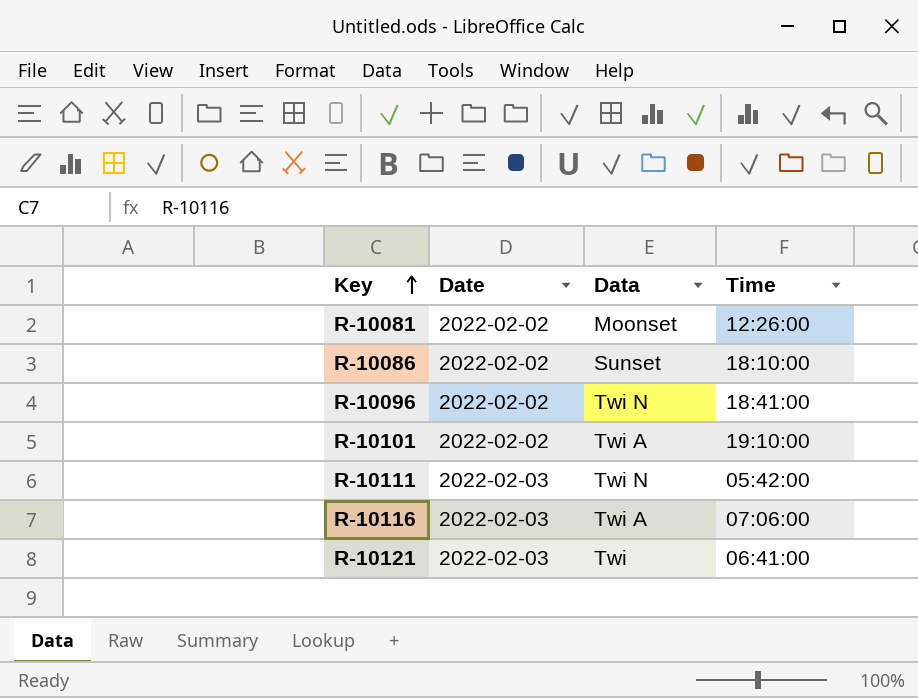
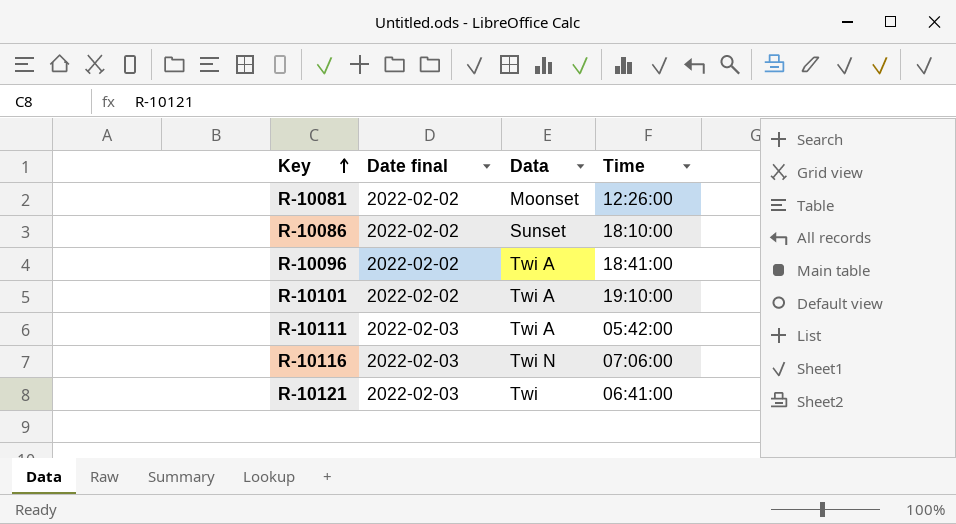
column name: Date -> Date final
R-10096 | Data: Twi N -> Twi A
R-10111 | Data: Twi N -> Twi A
R-10116 | Data: Twi A -> Twi N

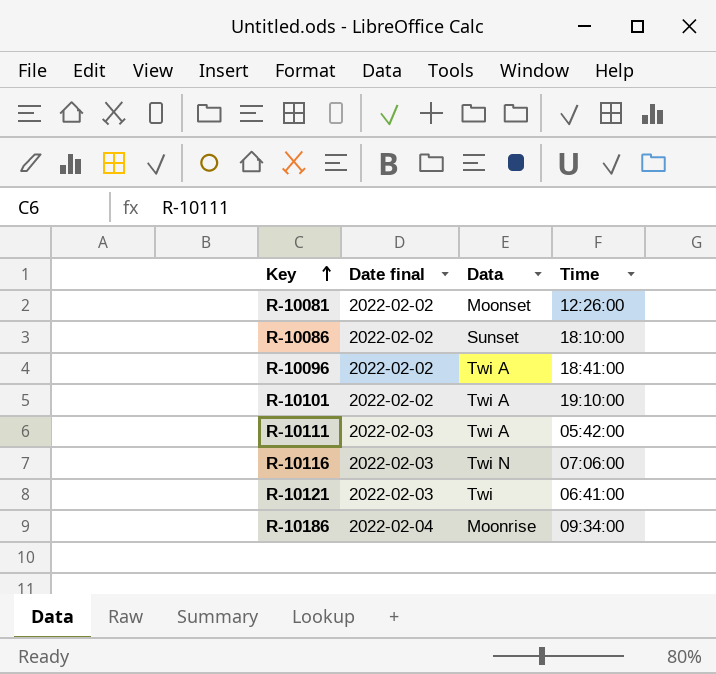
row R-10186: none -> 2022-02-04 | Moonrise | 09:34:00

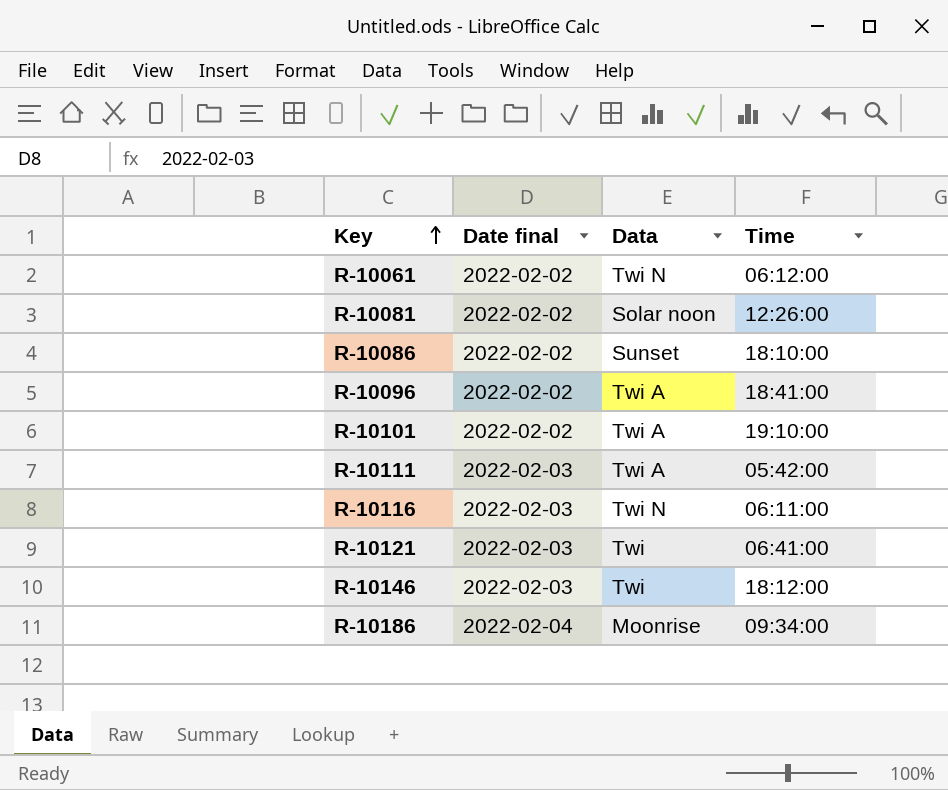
row R-10061: none -> 2022-02-02 | Twi N | 06:12:00
R-10081 | Data: Moonset -> Solar noon
R-10116 | Time: 07:06:00 -> 06:11:00
row R-10146: none -> 2022-02-03 | Twi | 18:12:00

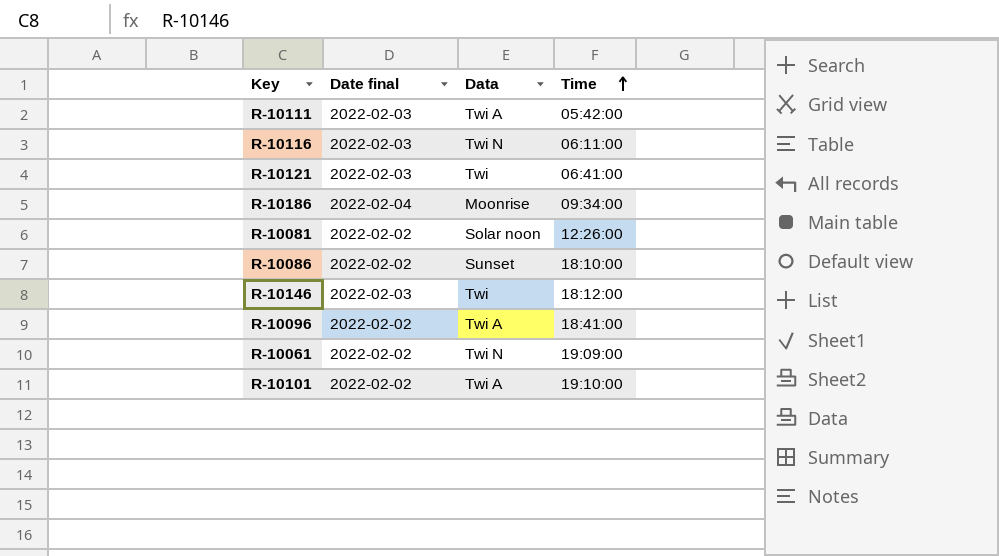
row order: Key ascending -> Time ascending
R-10061 | Time: 06:12:00 -> 19:09:00

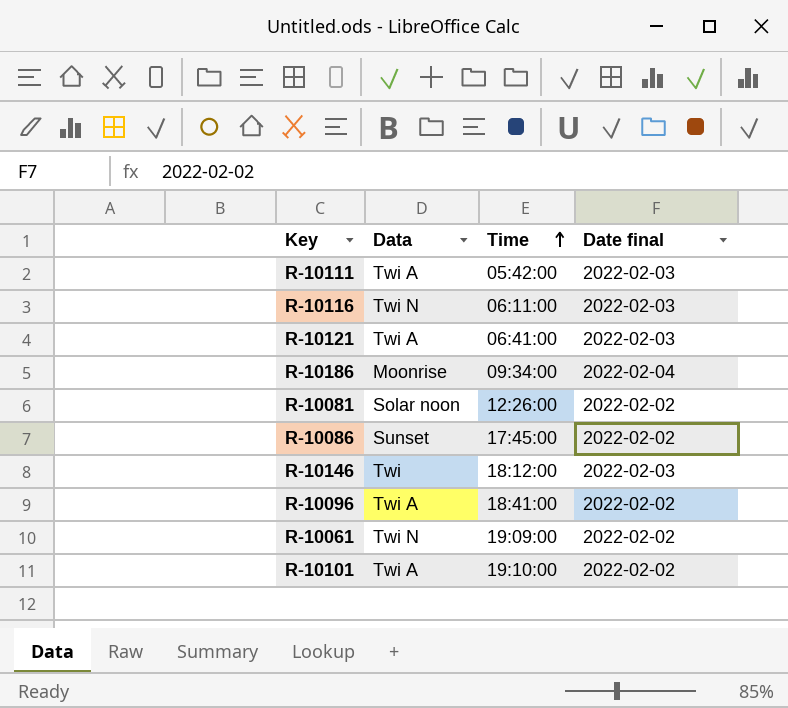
column Date final | position: 2 -> 4
R-10121 | Data: Twi -> Twi A
R-10086 | Time: 18:10:00 -> 17:45:00

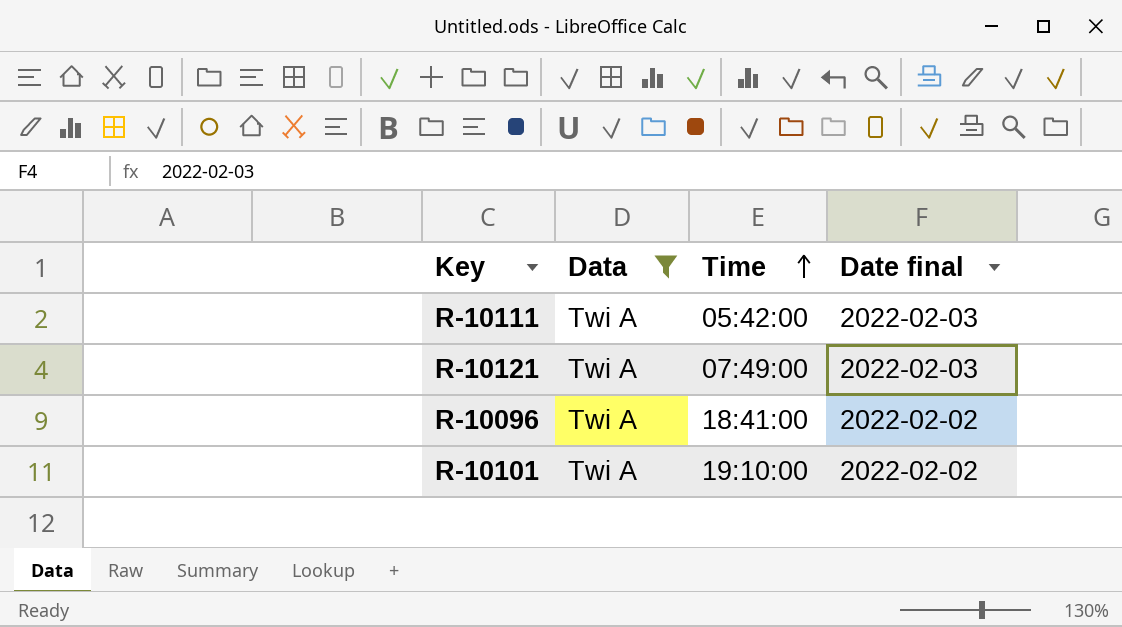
filter: none -> Data = Twi A
R-10121 | Time: 06:41:00 -> 07:49:00

